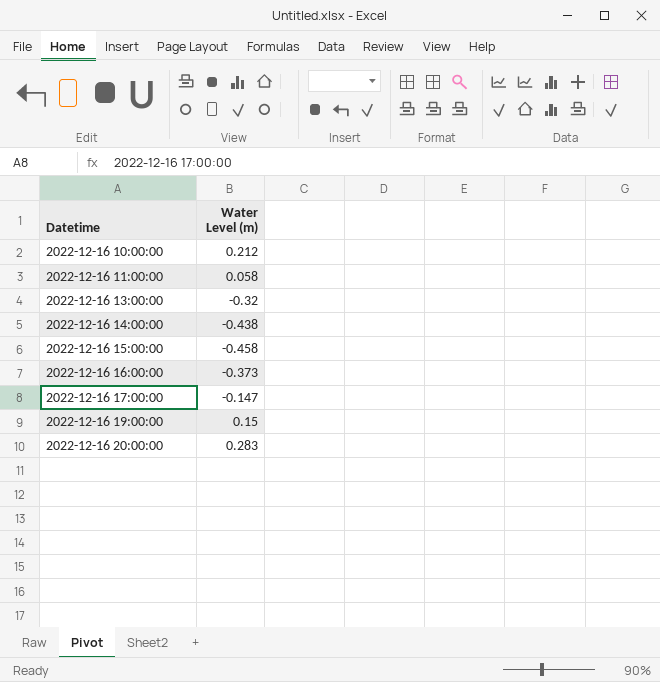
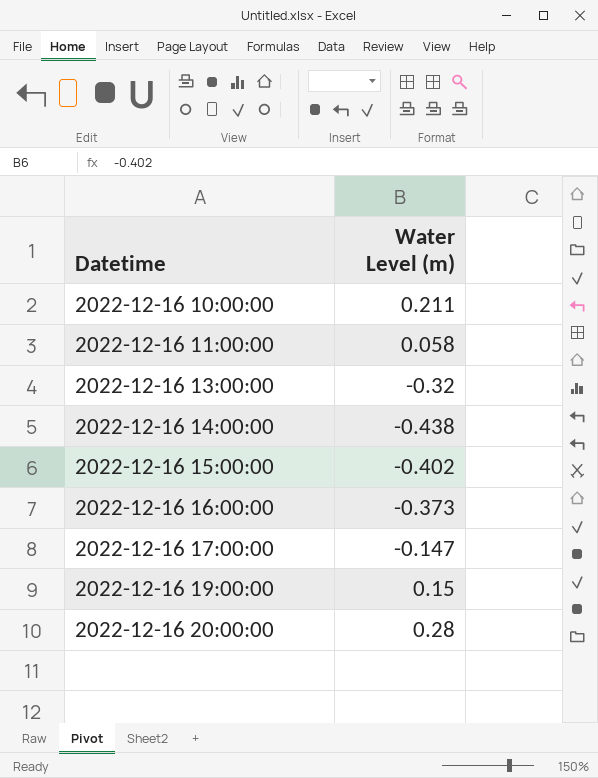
2022-12-16 10:00:00 | Water Level (m): 0.212 -> 0.211
2022-12-16 15:00:00 | Water Level (m): -0.458 -> -0.402
2022-12-16 20:00:00 | Water Level (m): 0.283 -> 0.28

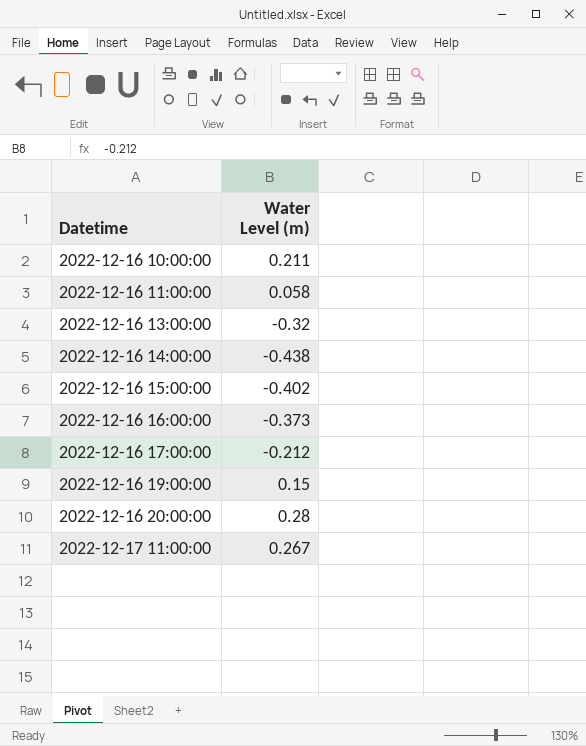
2022-12-16 17:00:00 | Water Level (m): -0.147 -> -0.212
row 2022-12-17 11:00:00: none -> 0.267

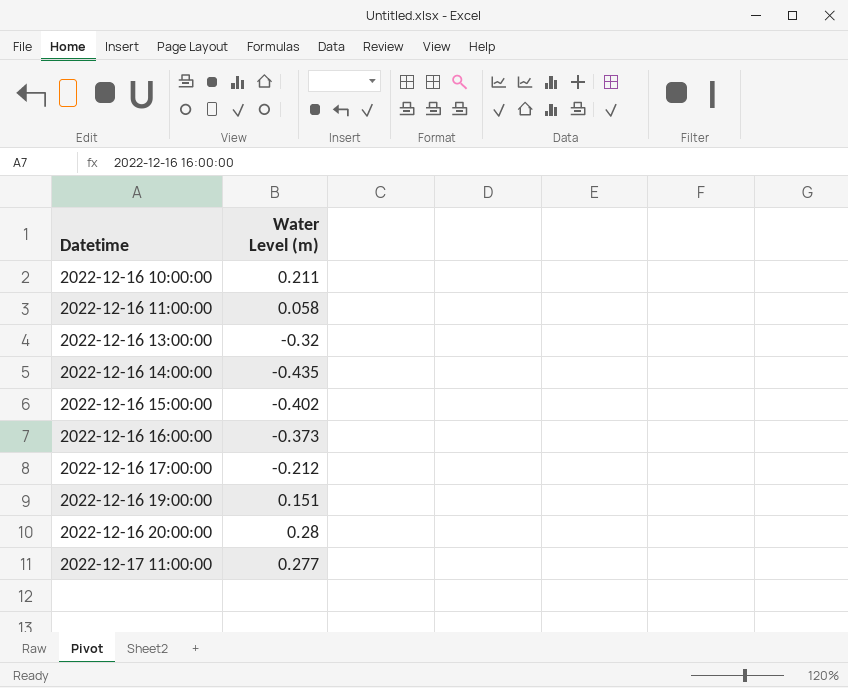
2022-12-16 14:00:00 | Water Level (m): -0.438 -> -0.435
2022-12-16 19:00:00 | Water Level (m): 0.15 -> 0.151
2022-12-17 11:00:00 | Water Level (m): 0.267 -> 0.277

